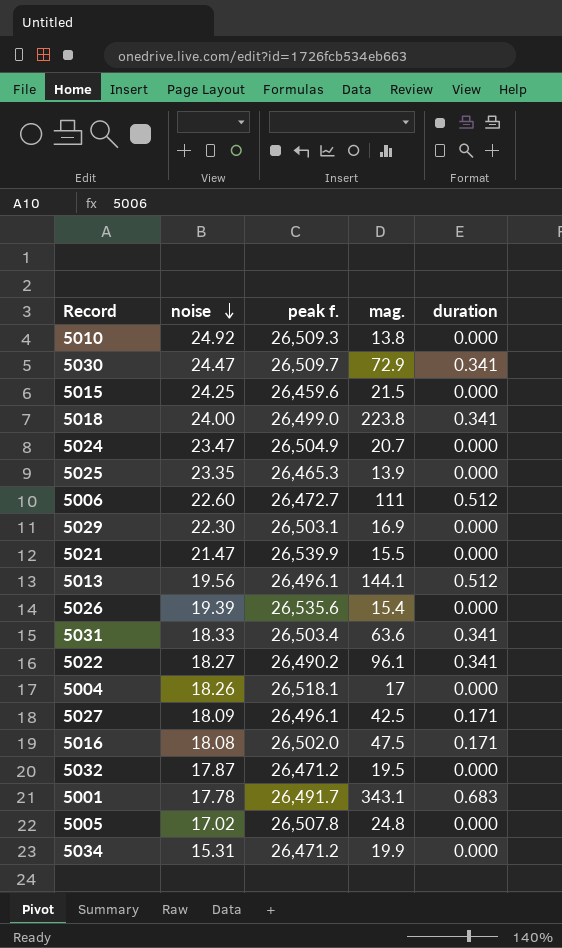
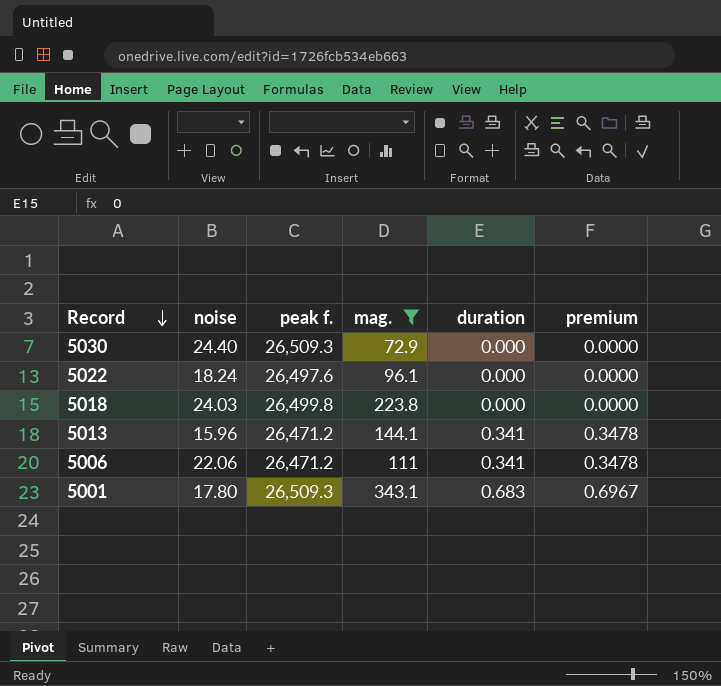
filter: none -> mag. >= 72.9
row order: noise descending -> Record descending
column premium | formula: none -> [duration] * 1.02
5030 | noise: 24.47 -> 24.40
5030 | peak f.: 26,509.7 -> 26,509.3
5030 | duration: 0.341 -> 0.000
5022 | noise: 18.27 -> 18.24
5022 | peak f.: 26,490.2 -> 26,497.6
5022 | duration: 0.341 -> 0.000
5018 | noise: 24.00 -> 24.03
5018 | peak f.: 26,499.0 -> 26,499.8
5018 | duration: 0.341 -> 0.000
5013 | noise: 19.56 -> 15.96
5013 | peak f.: 26,496.1 -> 26,471.2
5013 | duration: 0.512 -> 0.341
5006 | noise: 22.60 -> 22.06
5006 | peak f.: 26,472.7 -> 26,471.2
5006 | duration: 0.512 -> 0.341
5001 | noise: 17.78 -> 17.80
5001 | peak f.: 26,491.7 -> 26,509.3

